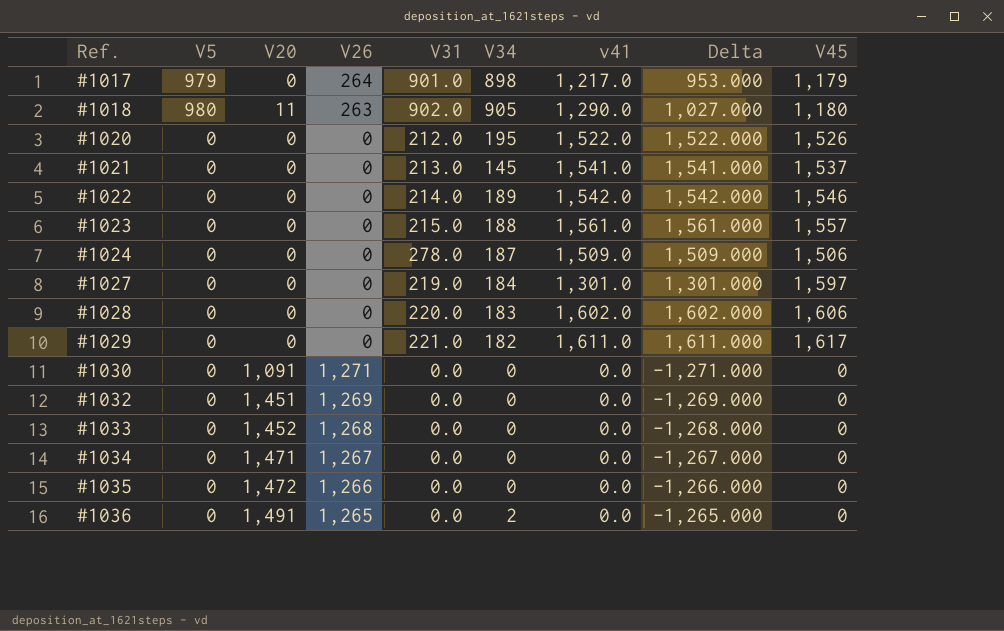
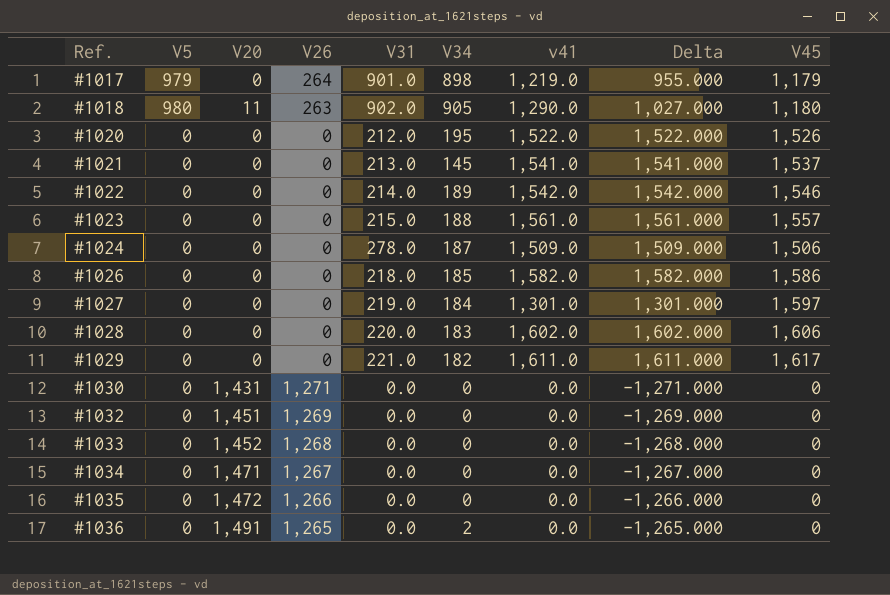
#1017 | v41: 1,217.0 -> 1,219.0
#1017 | Delta: 953.000 -> 955.000
row #1026: none -> 0 | 0 | 0 | 218.0 | 185 | 1,582.0 | 1,582.000 | 1,586
#1030 | V20: 1,091 -> 1,431

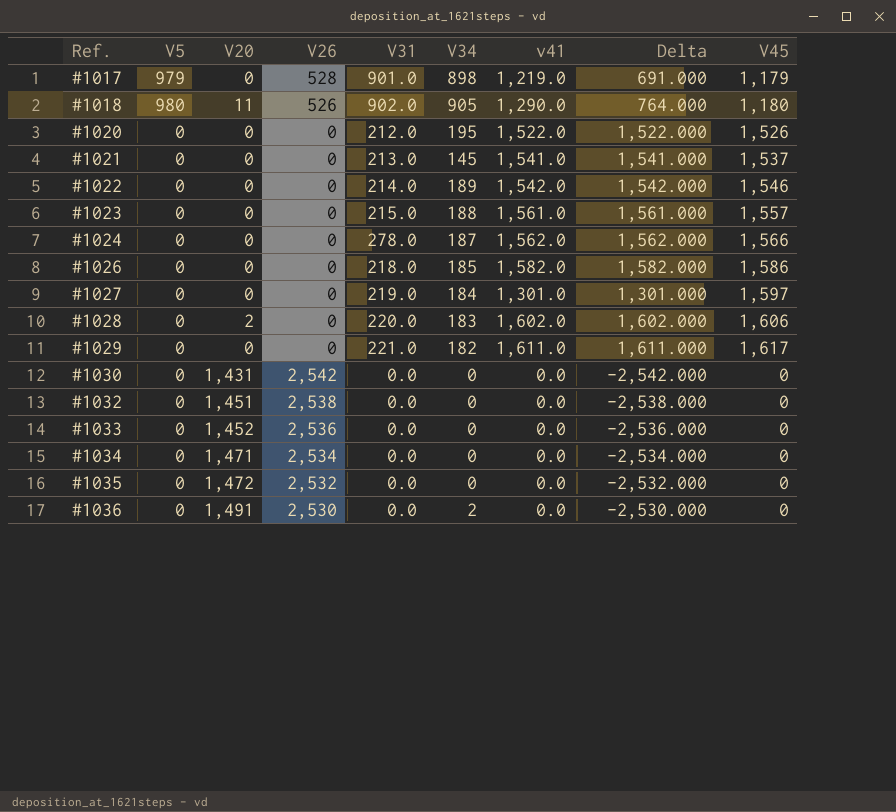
#1017 | V26: 264 -> 528
#1017 | Delta: 955.000 -> 691.000
#1018 | V26: 263 -> 526
#1018 | Delta: 1,027.000 -> 764.000
#1024 | v41: 1,509.0 -> 1,562.0
#1024 | Delta: 1,509.000 -> 1,562.000
#1024 | V45: 1,506 -> 1,566
#1028 | V20: 0 -> 2
#1030 | V26: 1,271 -> 2,542
#1030 | Delta: -1,271.000 -> -2,542.000
#1032 | V26: 1,269 -> 2,538
#1032 | Delta: -1,269.000 -> -2,538.000
#1033 | V26: 1,268 -> 2,536
#1033 | Delta: -1,268.000 -> -2,536.000
#1034 | V26: 1,267 -> 2,534
#1034 | Delta: -1,267.000 -> -2,534.000
#1035 | V26: 1,266 -> 2,532
#1035 | Delta: -1,266.000 -> -2,532.000
#1036 | V26: 1,265 -> 2,530
#1036 | Delta: -1,265.000 -> -2,530.000

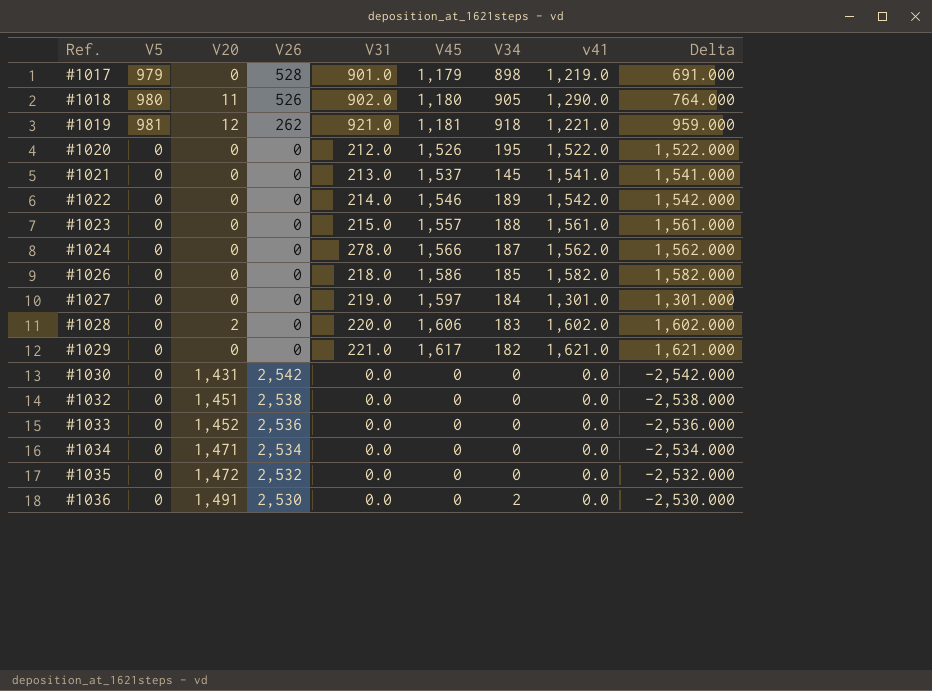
column V45 | position: 9 -> 6
row #1019: none -> 981 | 12 | 262 | 921.0 | 1,181 | 918 | 1,221.0 | 959.000
#1029 | v41: 1,611.0 -> 1,621.0
#1029 | Delta: 1,611.000 -> 1,621.000

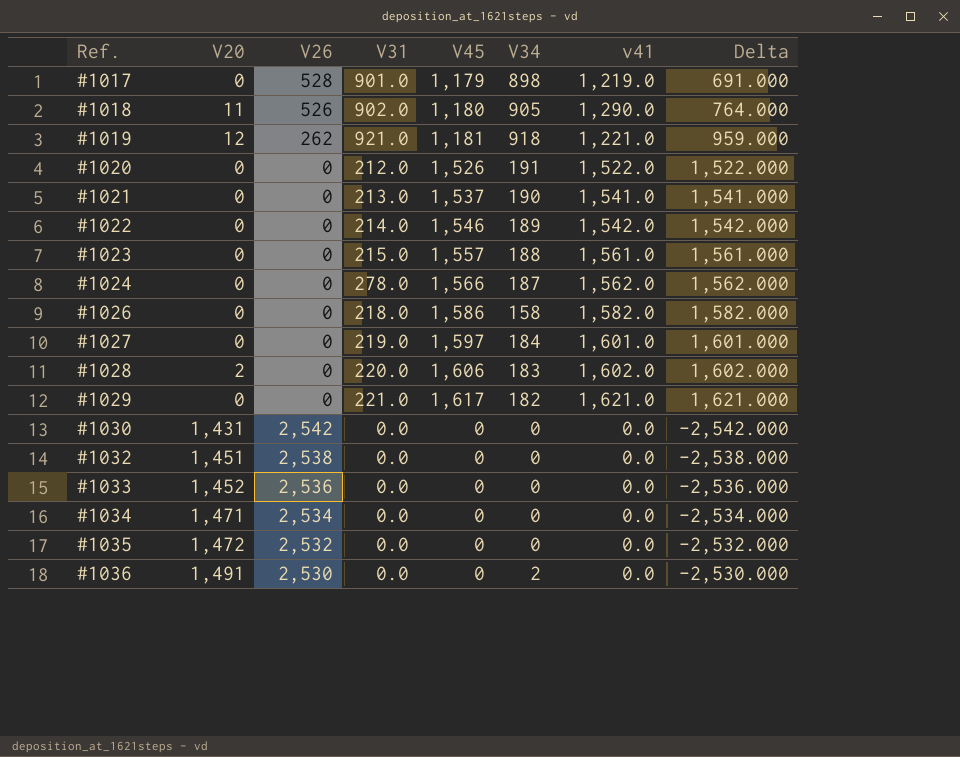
column V5 | position: 2 -> none
#1020 | V34: 195 -> 191
#1021 | V34: 145 -> 190
#1026 | V34: 185 -> 158
#1027 | v41: 1,301.0 -> 1,601.0
#1027 | Delta: 1,301.000 -> 1,601.000

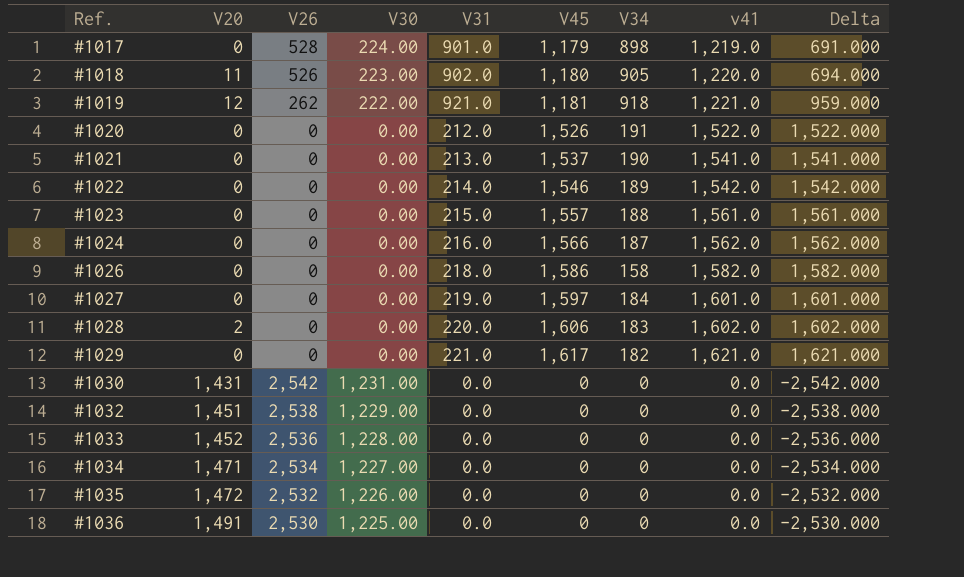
column V30 | position: none -> 4
#1018 | v41: 1,290.0 -> 1,220.0
#1018 | Delta: 764.000 -> 694.000
#1024 | V31: 278.0 -> 216.0
#1036 | V34: 2 -> 0

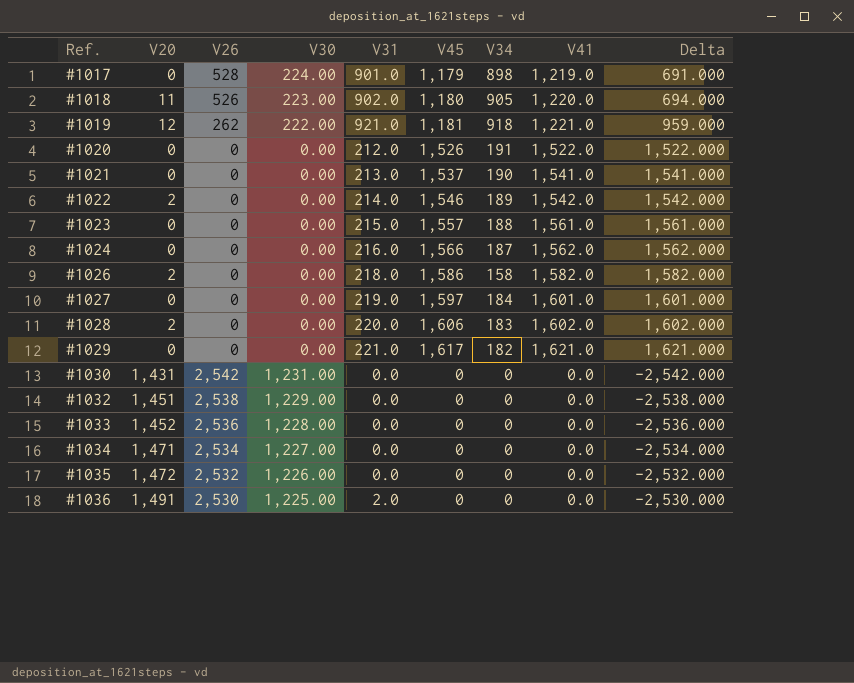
column name: v41 -> V41
#1022 | V20: 0 -> 2
#1026 | V20: 0 -> 2
#1036 | V31: 0.0 -> 2.0

